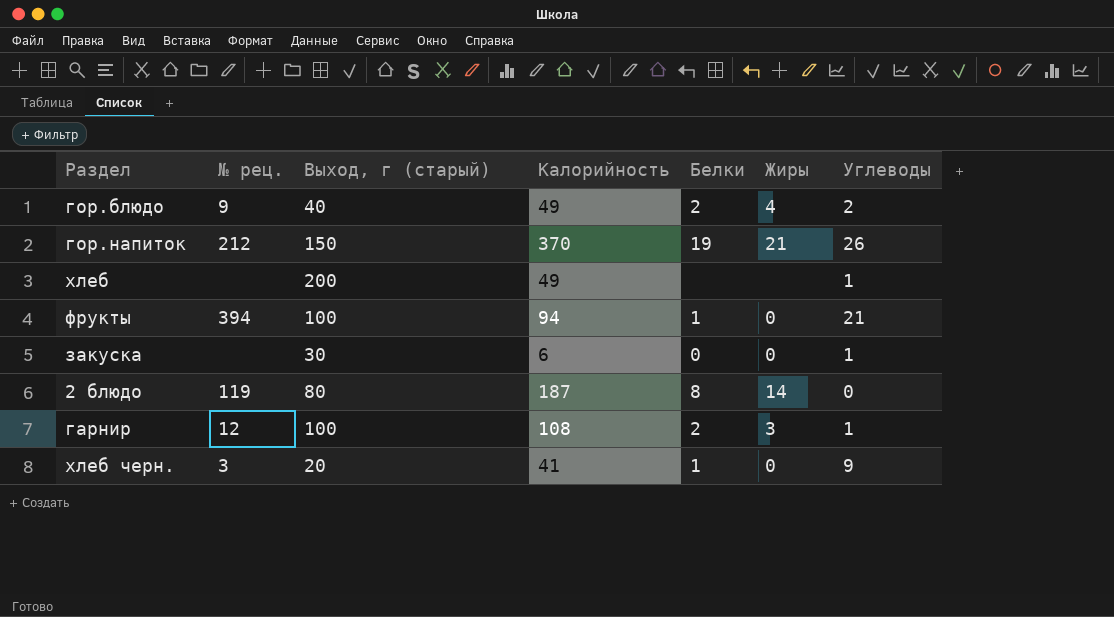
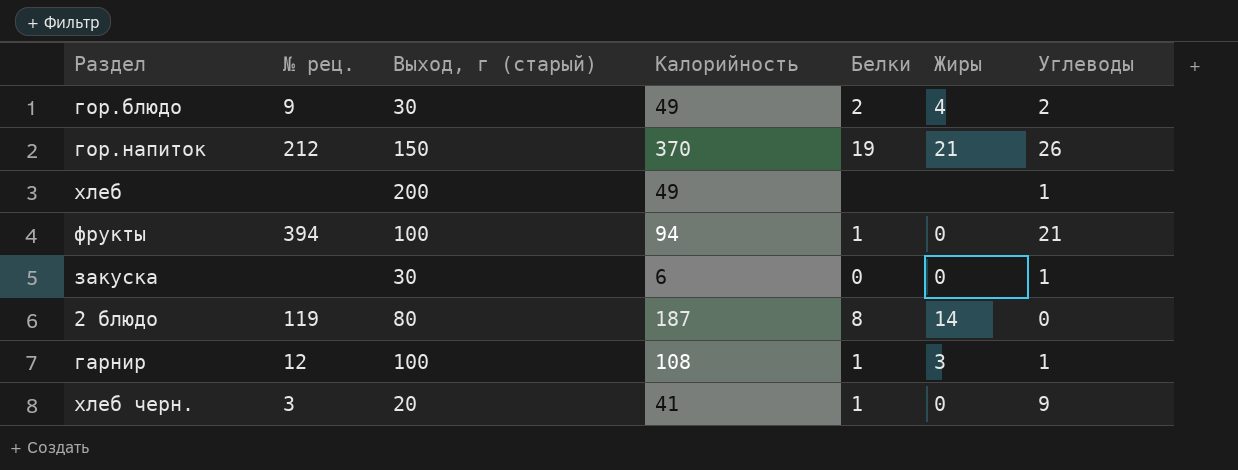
гор.блюдо | Выход, г (старый): 40 -> 30
гарнир | Белки: 2 -> 1

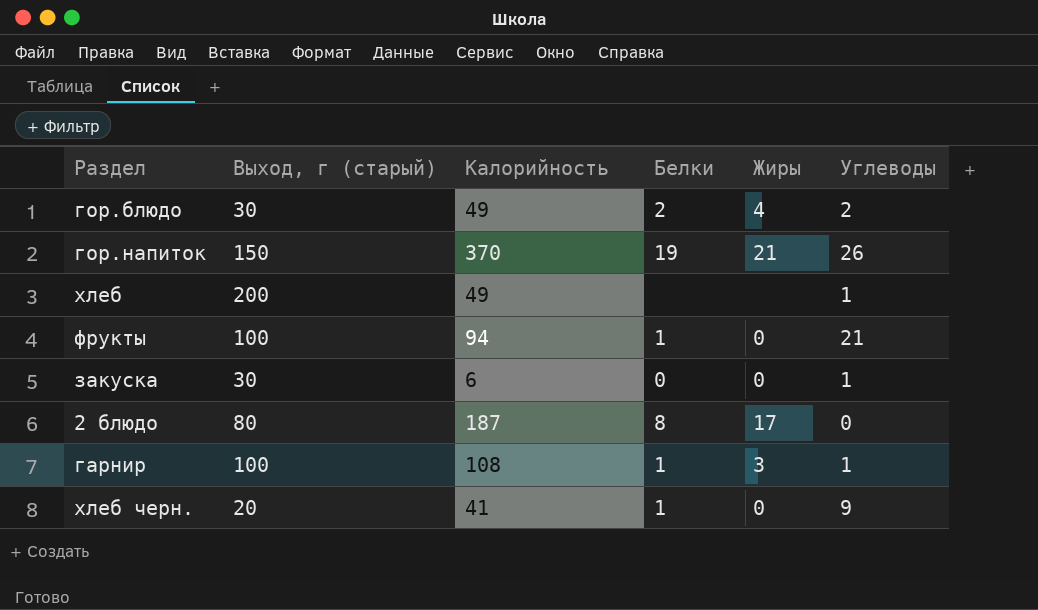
column № рец. | position: 2 -> none
2 блюдо | Жиры: 14 -> 17

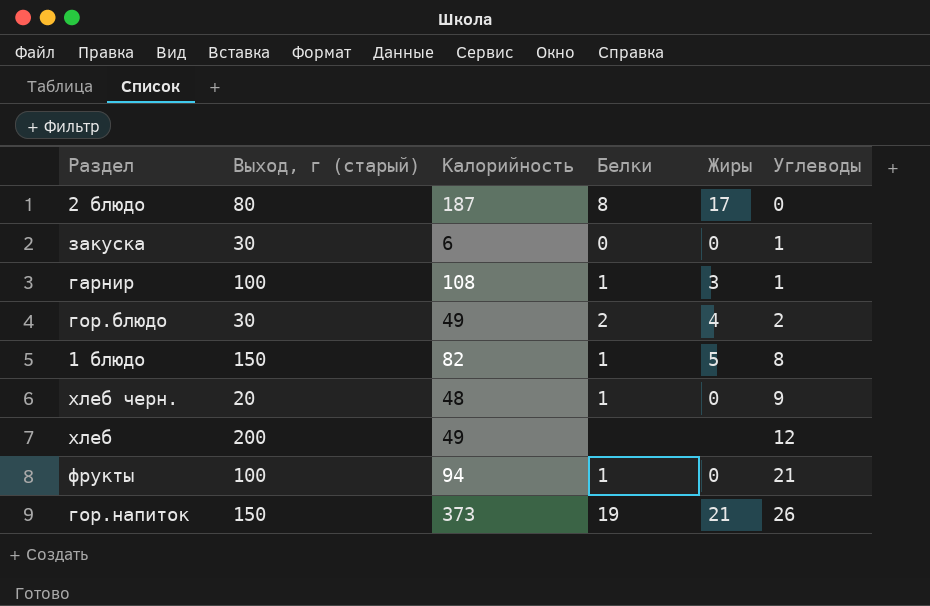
row order: none -> Углеводы ascending
row 1 блюдо: none -> 150 | 82 | 1 | 5 | 8
хлеб черн. | Калорийность: 41 -> 48
хлеб | Углеводы: 1 -> 12
гор.напиток | Калорийность: 370 -> 373

